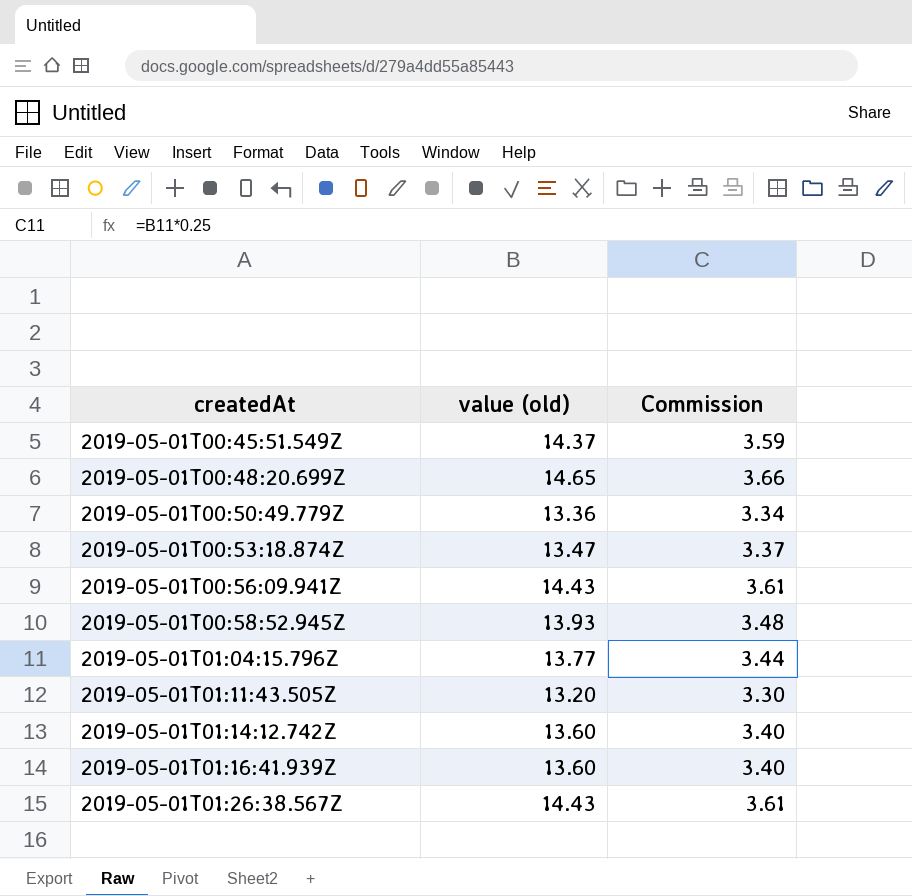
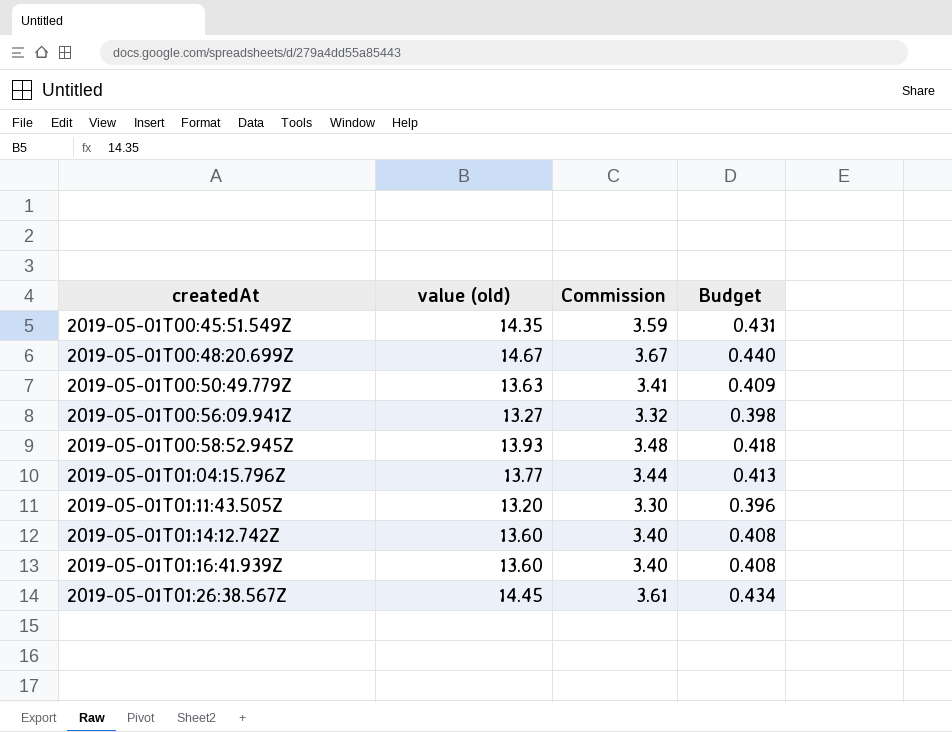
column Budget | formula: none -> [value (old)] * 0.03
row 2019-05-01T00:53:18.874Z: 13.47 | 3.37 -> none
2019-05-01T00:45:51.549Z | value (old): 14.37 -> 14.35
2019-05-01T00:48:20.699Z | value (old): 14.65 -> 14.67
2019-05-01T00:48:20.699Z | Commission: 3.66 -> 3.67
2019-05-01T00:50:49.779Z | value (old): 13.36 -> 13.63
2019-05-01T00:50:49.779Z | Commission: 3.34 -> 3.41
2019-05-01T00:56:09.941Z | value (old): 14.43 -> 13.27
2019-05-01T00:56:09.941Z | Commission: 3.61 -> 3.32
2019-05-01T01:26:38.567Z | value (old): 14.43 -> 14.45

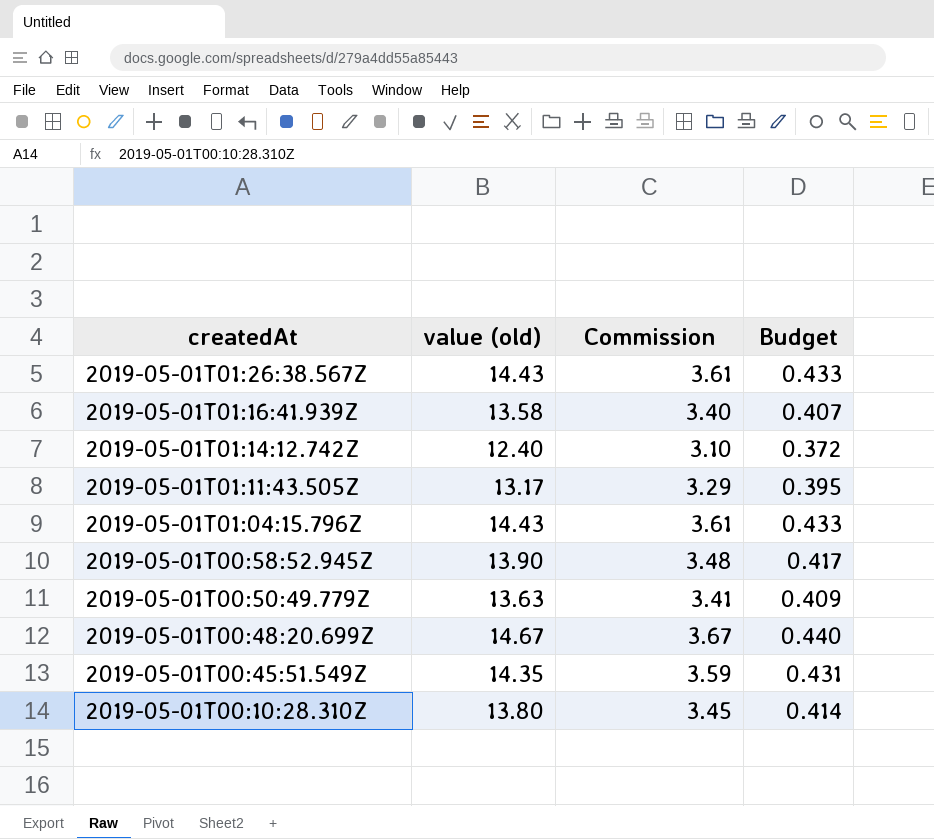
row order: createdAt ascending -> createdAt descending
row 2019-05-01T00:56:09.941Z: 13.27 | 3.32 | 0.398 -> none
2019-05-01T01:26:38.567Z | value (old): 14.45 -> 14.43
2019-05-01T01:26:38.567Z | Budget: 0.434 -> 0.433
2019-05-01T01:16:41.939Z | value (old): 13.60 -> 13.58
2019-05-01T01:16:41.939Z | Budget: 0.408 -> 0.407
2019-05-01T01:14:12.742Z | value (old): 13.60 -> 12.40
2019-05-01T01:14:12.742Z | Commission: 3.40 -> 3.10
2019-05-01T01:14:12.742Z | Budget: 0.408 -> 0.372
2019-05-01T01:11:43.505Z | value (old): 13.20 -> 13.17
2019-05-01T01:11:43.505Z | Commission: 3.30 -> 3.29
2019-05-01T01:11:43.505Z | Budget: 0.396 -> 0.395
2019-05-01T01:04:15.796Z | value (old): 13.77 -> 14.43
2019-05-01T01:04:15.796Z | Commission: 3.44 -> 3.61
2019-05-01T01:04:15.796Z | Budget: 0.413 -> 0.433
2019-05-01T00:58:52.945Z | value (old): 13.93 -> 13.90
2019-05-01T00:58:52.945Z | Budget: 0.418 -> 0.417
row 2019-05-01T00:10:28.310Z: none -> 13.80 | 3.45 | 0.414

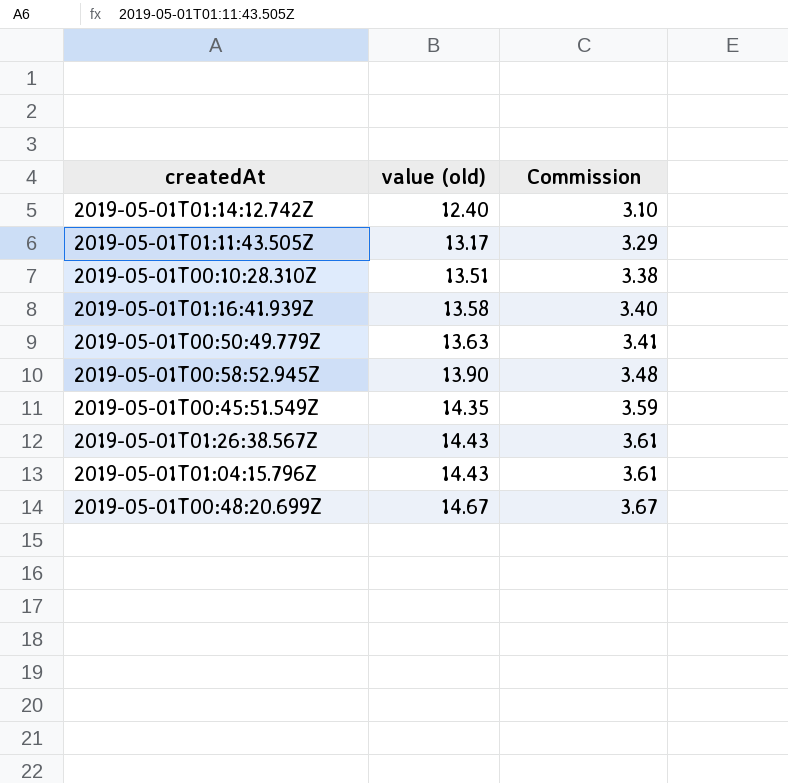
row order: createdAt descending -> value (old) ascending
column Budget | formula: [value (old)] * 0.03 -> none
2019-05-01T00:10:28.310Z | value (old): 13.80 -> 13.51
2019-05-01T00:10:28.310Z | Commission: 3.45 -> 3.38

